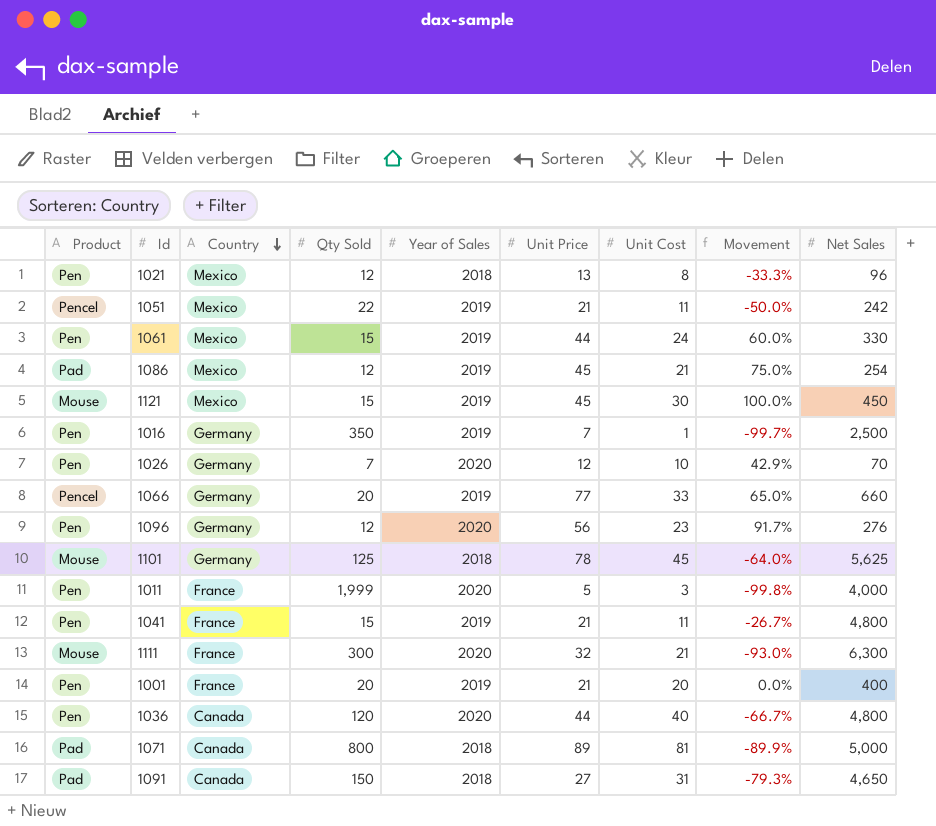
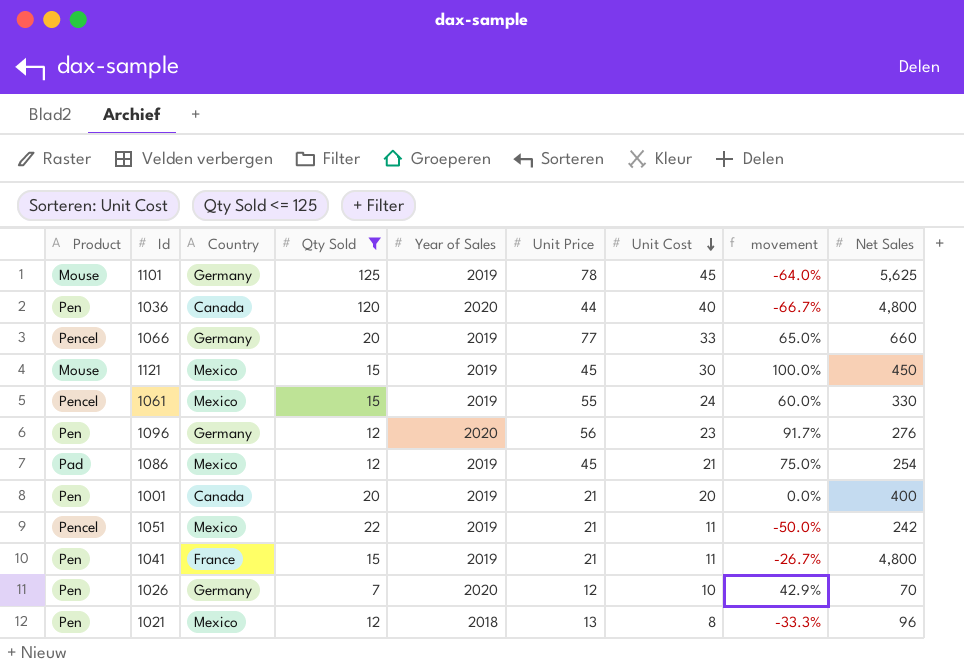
filter: none -> Qty Sold <= 125
row order: Country descending -> Unit Cost descending
column name: Movement -> movement
1101 | Year of Sales: 2018 -> 2019
1061 | Product: Pen -> Pencel
1061 | Unit Price: 44 -> 55
1001 | Country: France -> Canada

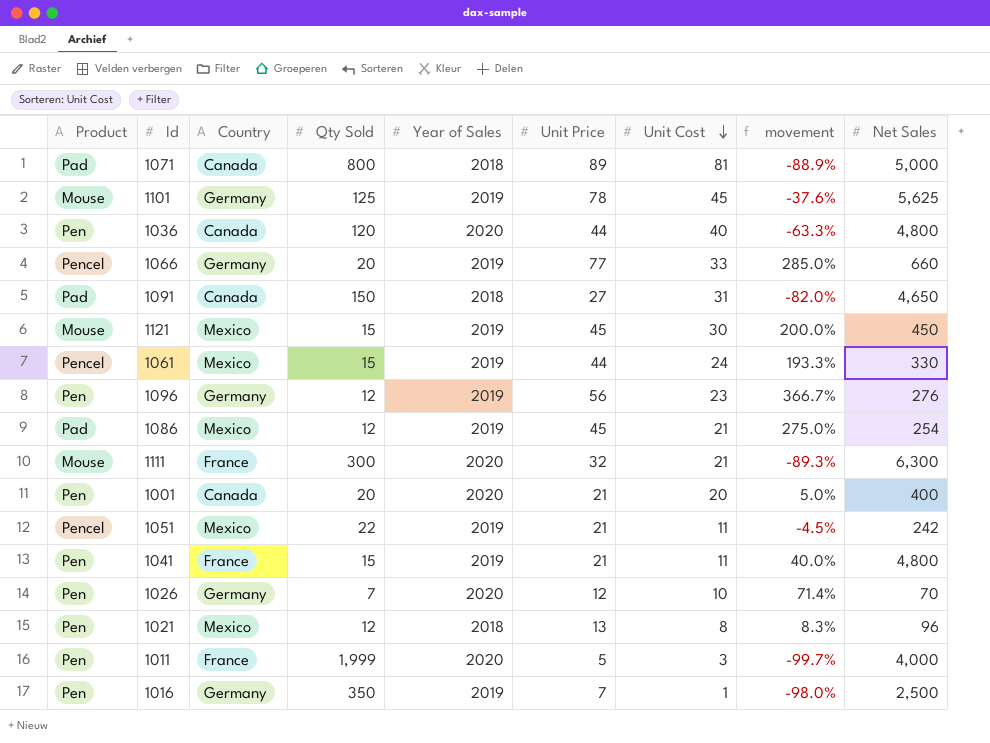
filter: Qty Sold <= 125 -> none
column movement | formula: ([Unit Cost] - [Qty Sold]) / [Qty Sold] -> ([Unit Price] - [Qty Sold]) / [Qty Sold]
1061 | Unit Price: 55 -> 44
1096 | Year of Sales: 2020 -> 2019
1001 | Year of Sales: 2019 -> 2020

